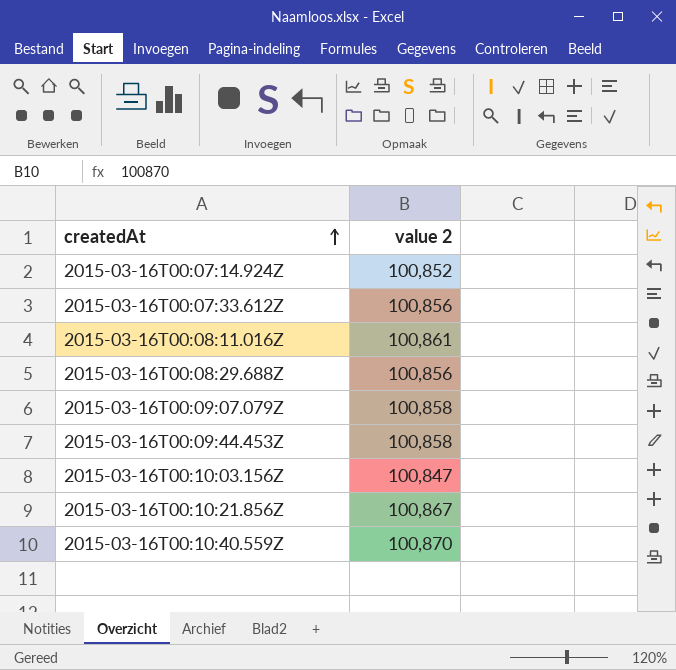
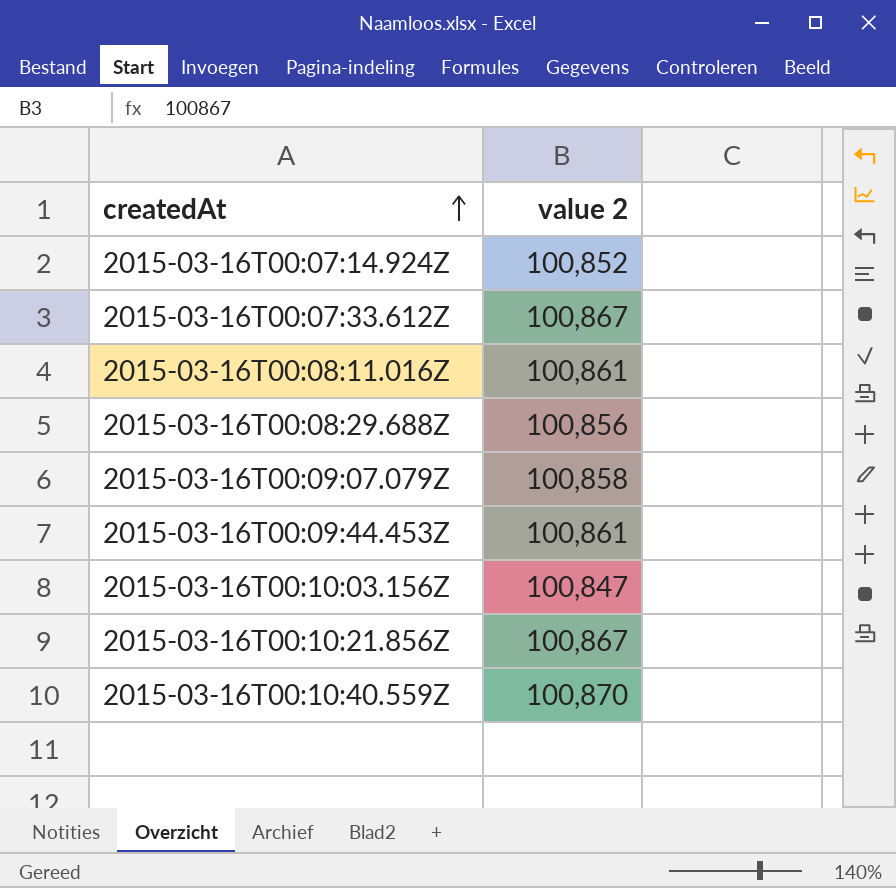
2015-03-16T00:07:33.612Z | value 2: 100,856 -> 100,867
2015-03-16T00:09:44.453Z | value 2: 100,858 -> 100,861

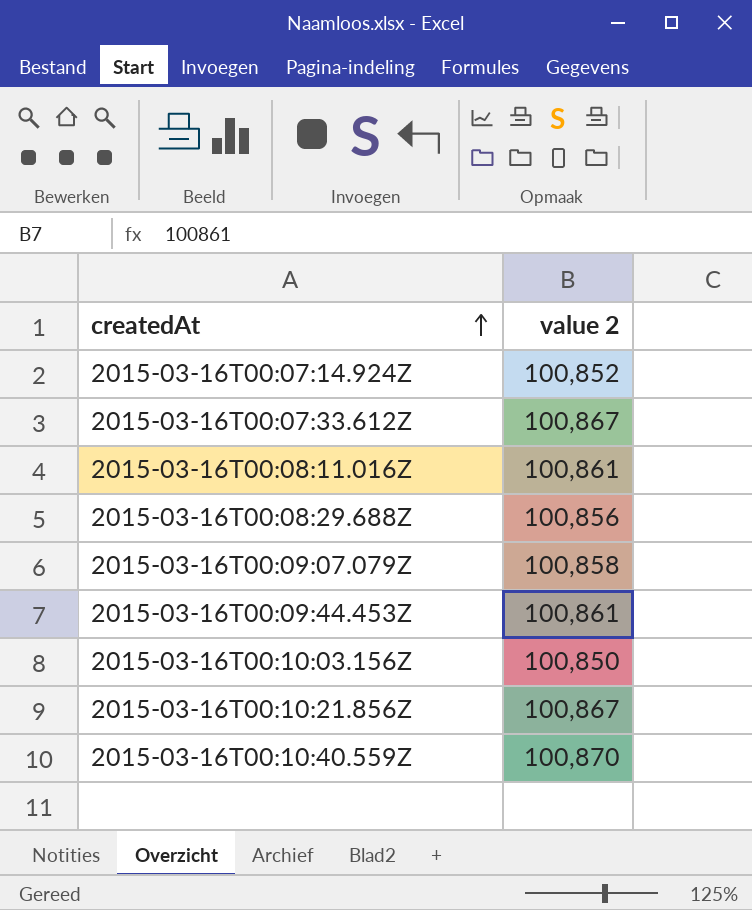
2015-03-16T00:10:03.156Z | value 2: 100,847 -> 100,850

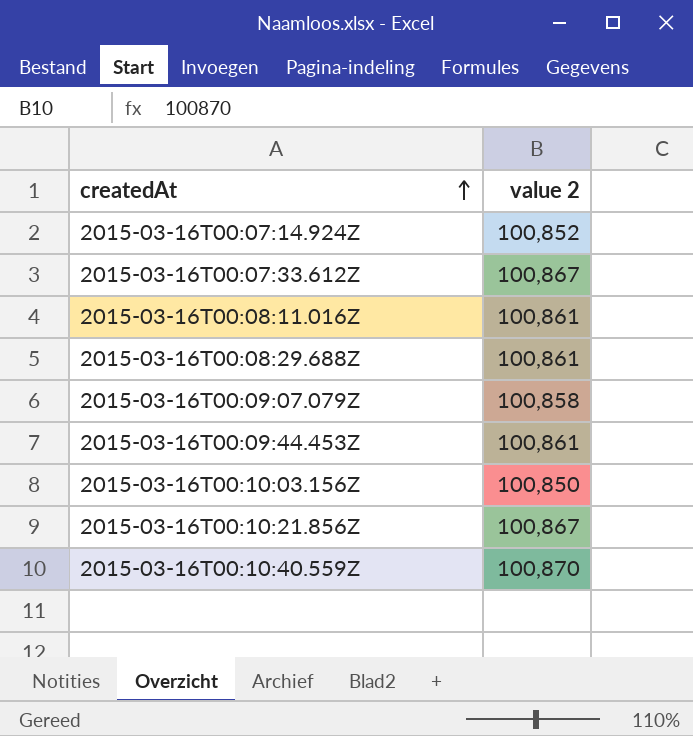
2015-03-16T00:08:29.688Z | value 2: 100,856 -> 100,861

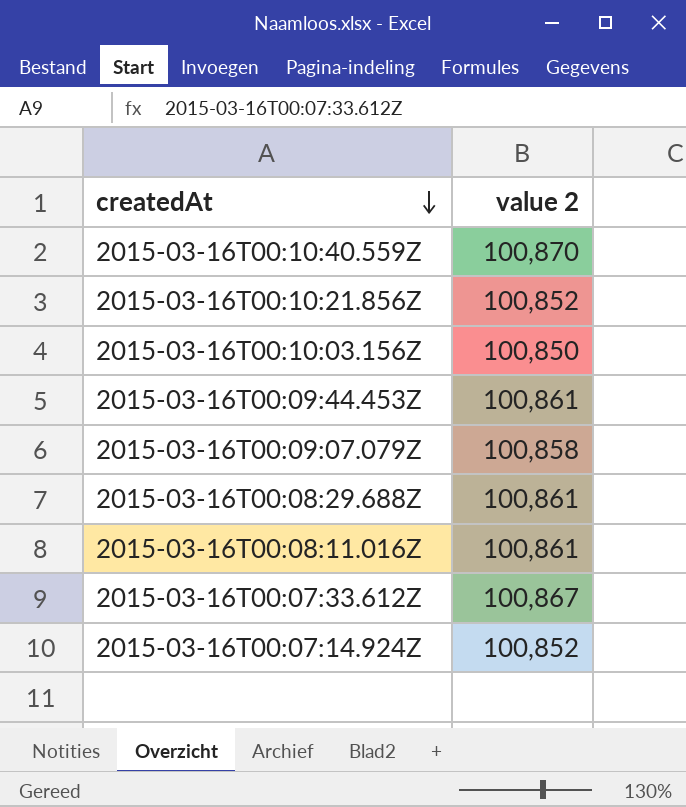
row order: createdAt ascending -> createdAt descending
2015-03-16T00:10:21.856Z | value 2: 100,867 -> 100,852

